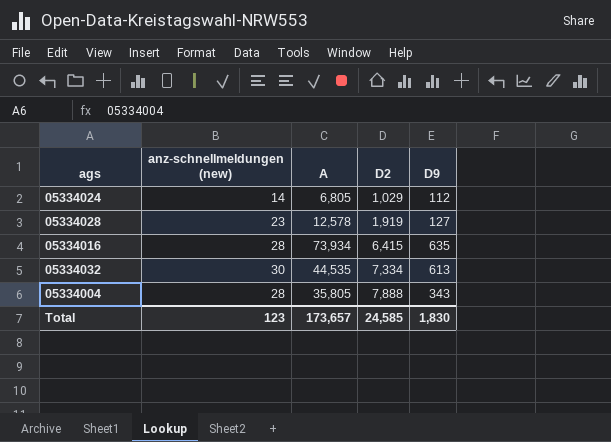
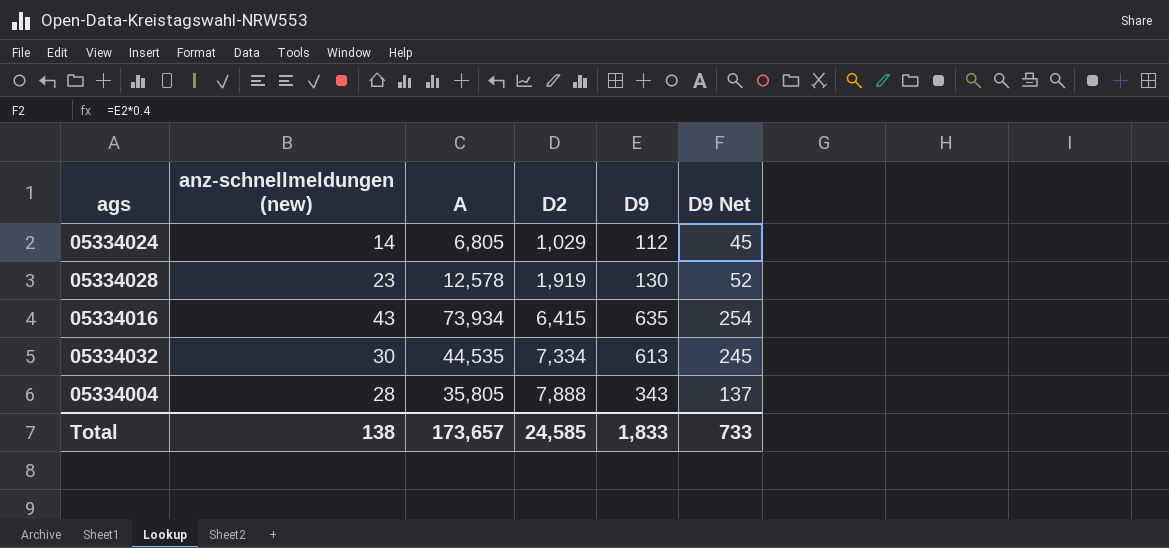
column D9 Net | formula: none -> [D9] * 0.4
05334028 | D9: 127 -> 130
05334016 | anz-schnellmeldungen (new): 28 -> 43
Total | anz-schnellmeldungen (new): 123 -> 138
Total | D9: 1,830 -> 1,833

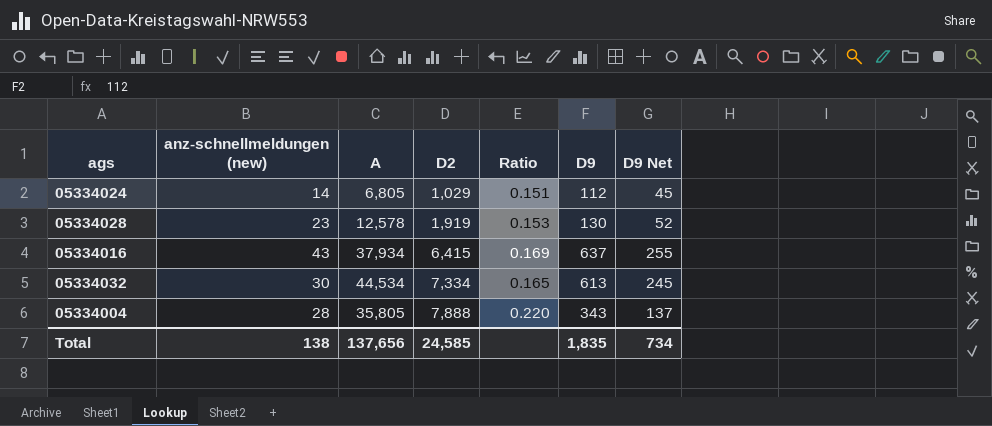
column Ratio | formula: none -> [D2] / [A]
05334016 | A: 73,934 -> 37,934
05334016 | D9: 635 -> 637
05334016 | D9 Net: 254 -> 255
05334032 | A: 44,535 -> 44,534
Total | A: 173,657 -> 137,656
Total | D9: 1,833 -> 1,835
Total | D9 Net: 733 -> 734

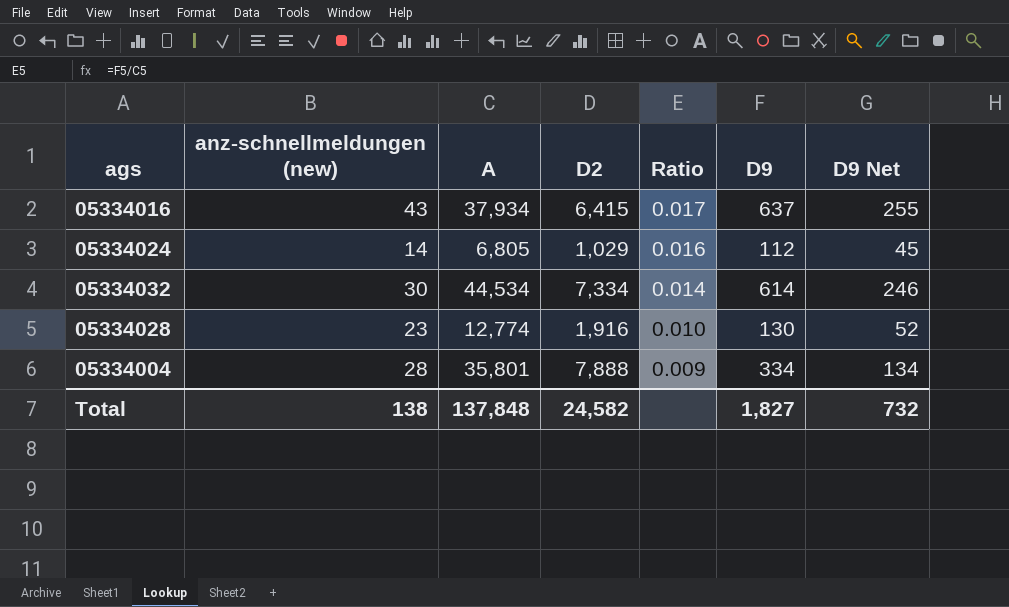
row order: D2 ascending -> Ratio descending
column Ratio | formula: [D2] / [A] -> [D9] / [A]
05334032 | D9: 613 -> 614
05334032 | D9 Net: 245 -> 246
05334028 | A: 12,578 -> 12,774
05334028 | D2: 1,919 -> 1,916
05334004 | A: 35,805 -> 35,801
05334004 | D9: 343 -> 334
05334004 | D9 Net: 137 -> 134
Total | A: 137,656 -> 137,848
Total | D2: 24,585 -> 24,582
Total | D9: 1,835 -> 1,827
Total | D9 Net: 734 -> 732

